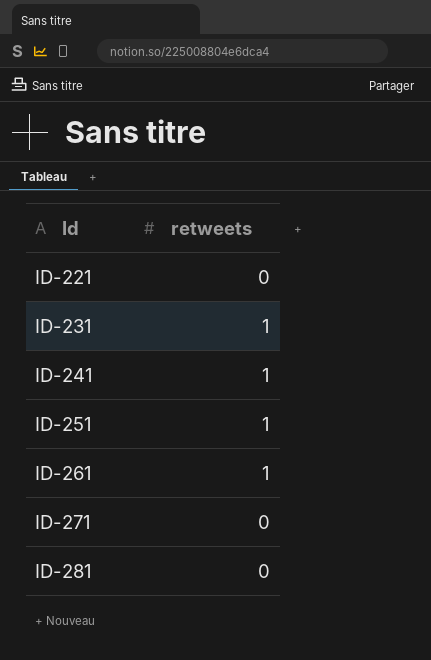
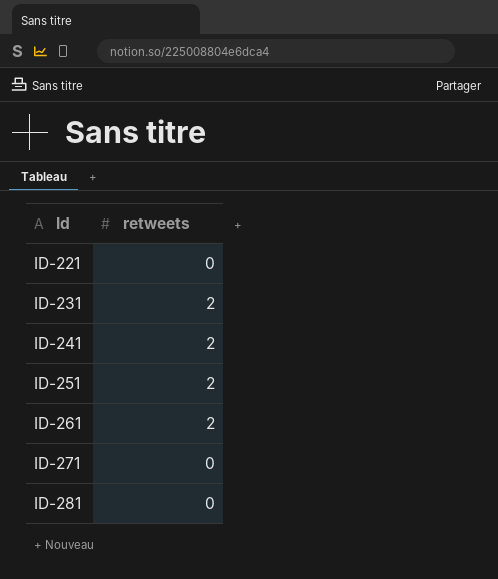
ID-231 | retweets: 1 -> 2
ID-241 | retweets: 1 -> 2
ID-251 | retweets: 1 -> 2
ID-261 | retweets: 1 -> 2

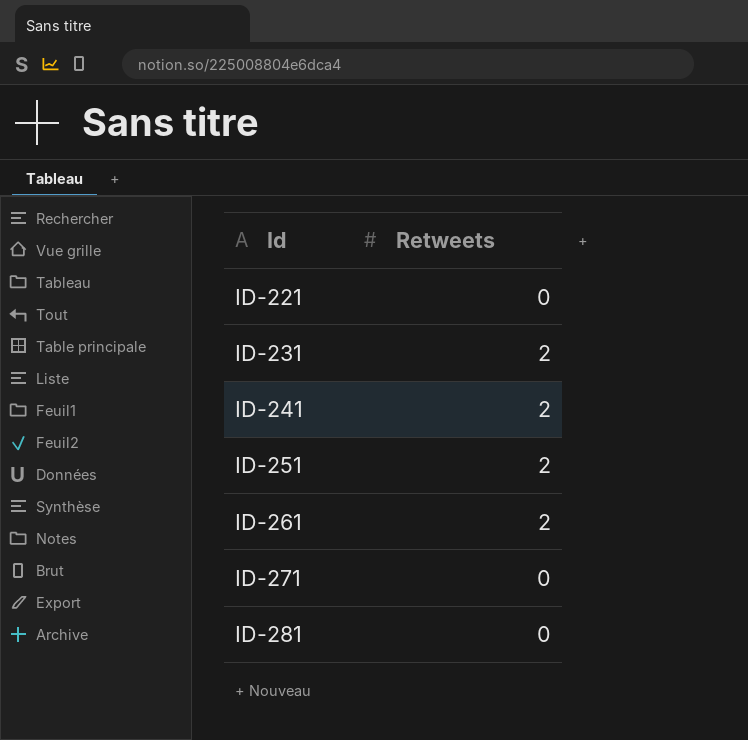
column name: retweets -> Retweets

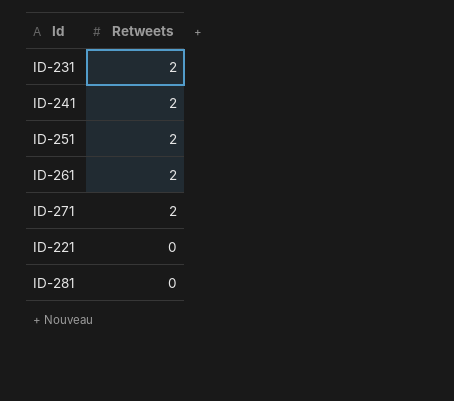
row order: Id ascending -> Retweets descending
ID-271 | Retweets: 0 -> 2

